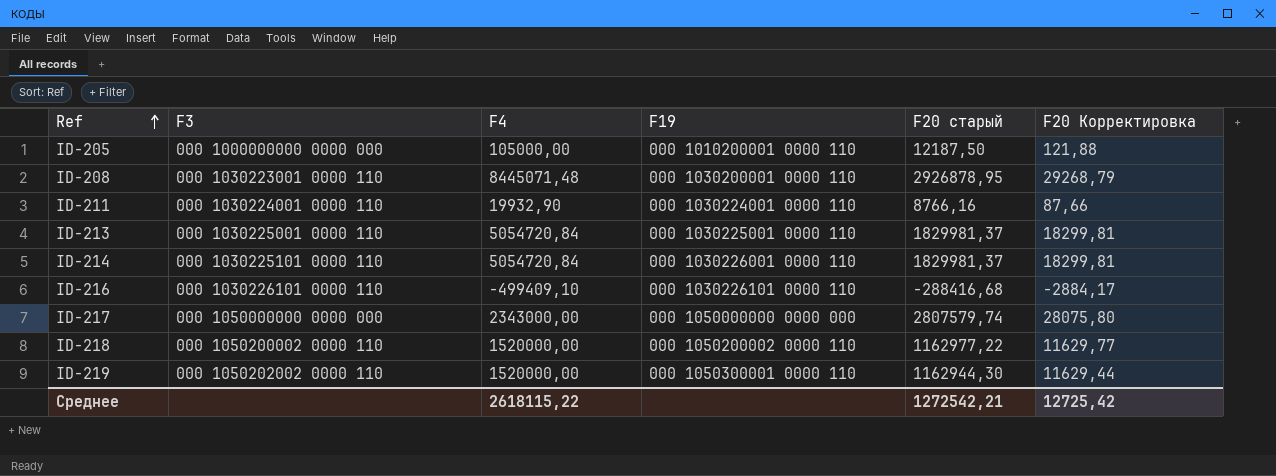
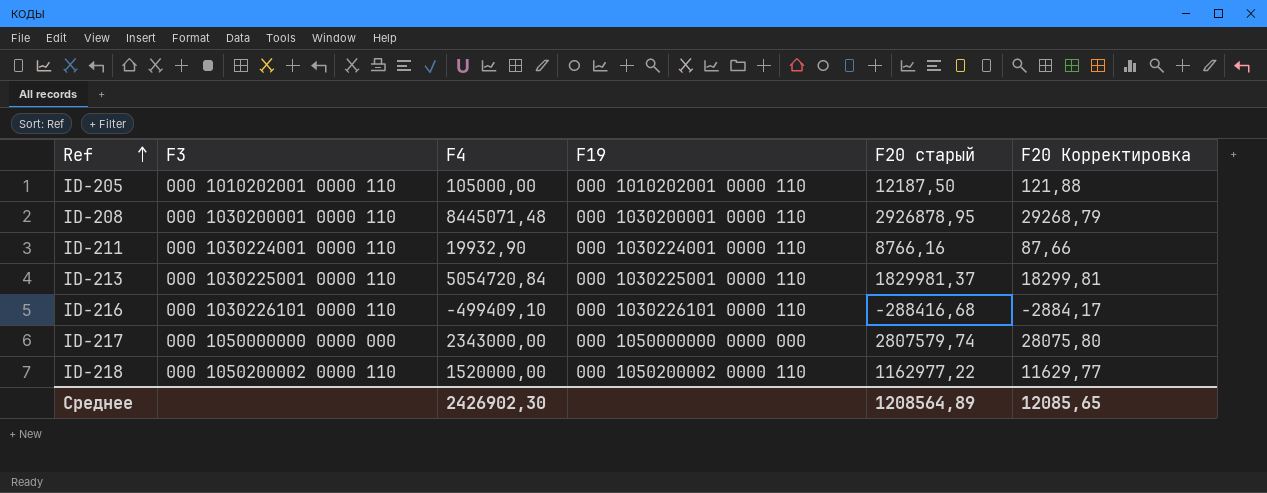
row ID-214: 000 1030225101 0000 110 | 5054720,84 | 000 1030226001 0000 110 | 1829981,37 | 18299,81 -> none
row ID-219: 000 1050202002 0000 110 | 1520000,00 | 000 1050300001 0000 110 | 1162944,30 | 11629,44 -> none
ID-205 | F3: 000 1000000000 0000 000 -> 000 1010202001 0000 110
ID-205 | F19: 000 1010200001 0000 110 -> 000 1010202001 0000 110
ID-208 | F3: 000 1030223001 0000 110 -> 000 1030200001 0000 110
Среднее | F4: 2618115,22 -> 2426902,30
Среднее | F20 старый: 1272542,21 -> 1208564,89
Среднее | F20 Корректировка: 12725,42 -> 12085,65

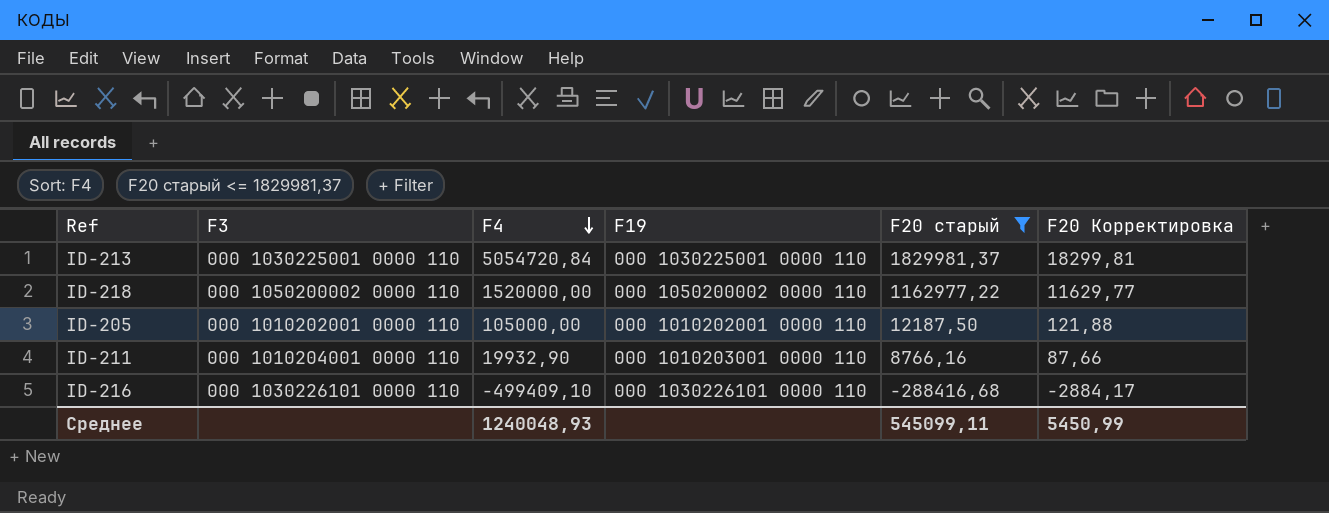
filter: none -> F20 старый <= 1829981,37
row order: Ref ascending -> F4 descending
ID-211 | F3: 000 1030224001 0000 110 -> 000 1010204001 0000 110
ID-211 | F19: 000 1030224001 0000 110 -> 000 1010203001 0000 110
Среднее | F4: 2426902,30 -> 1240048,93
Среднее | F20 старый: 1208564,89 -> 545099,11
Среднее | F20 Корректировка: 12085,65 -> 5450,99

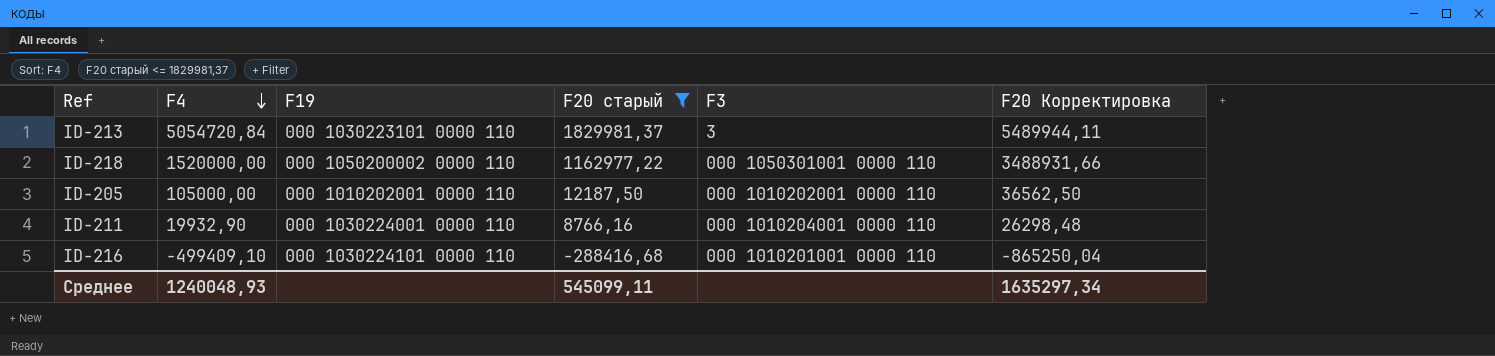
column F3 | position: 2 -> 5
column F20 Корректировка | formula: [F20 старый] * 0,01 -> [F20 старый] * 3
ID-213 | F19: 000 1030225001 0000 110 -> 000 1030223101 0000 110
ID-213 | F3: 000 1030225001 0000 110 -> 3
ID-218 | F3: 000 1050200002 0000 110 -> 000 1050301001 0000 110
ID-211 | F19: 000 1010203001 0000 110 -> 000 1030224001 0000 110
ID-216 | F19: 000 1030226101 0000 110 -> 000 1030224101 0000 110
ID-216 | F3: 000 1030226101 0000 110 -> 000 1010201001 0000 110
Среднее | F20 Корректировка: 5450,99 -> 1635297,34

